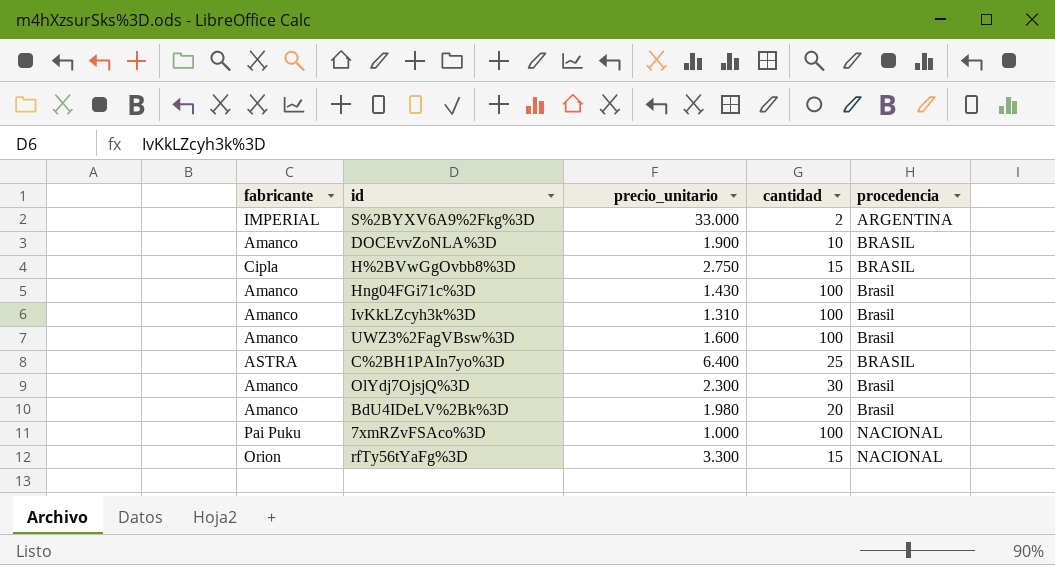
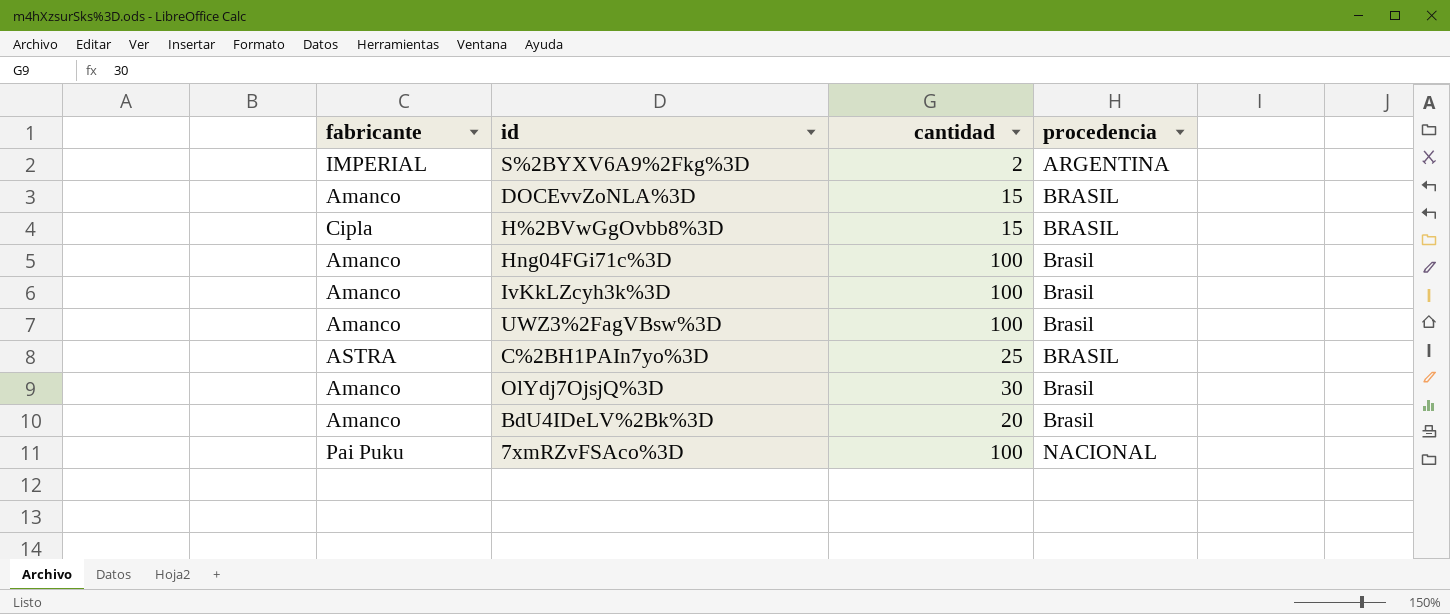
column precio_unitario | position: 3 -> none
row rfTy56tYaFg%3D: Orion | 3.300 | 15 | NACIONAL -> none
DOCEvvZoNLA%3D | cantidad: 10 -> 15

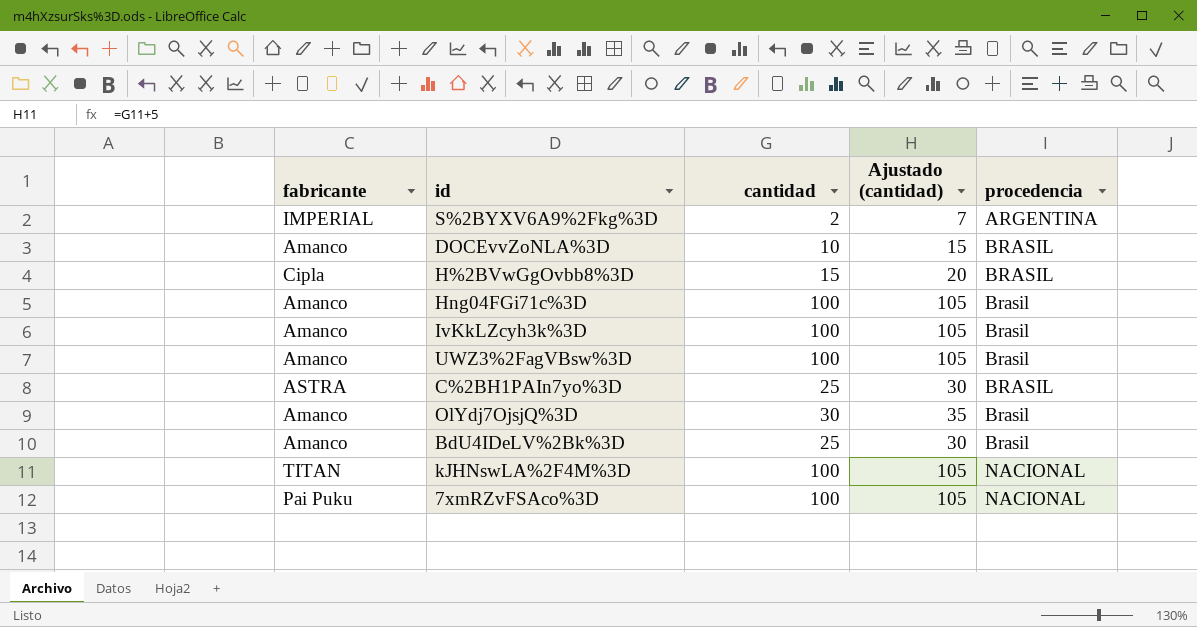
column Ajustado (cantidad) | formula: none -> [cantidad] + 5
DOCEvvZoNLA%3D | cantidad: 15 -> 10
BdU4IDeLV%2Bk%3D | cantidad: 20 -> 25
row kJHNswLA%2F4M%3D: none -> TITAN | 100 | 105 | NACIONAL

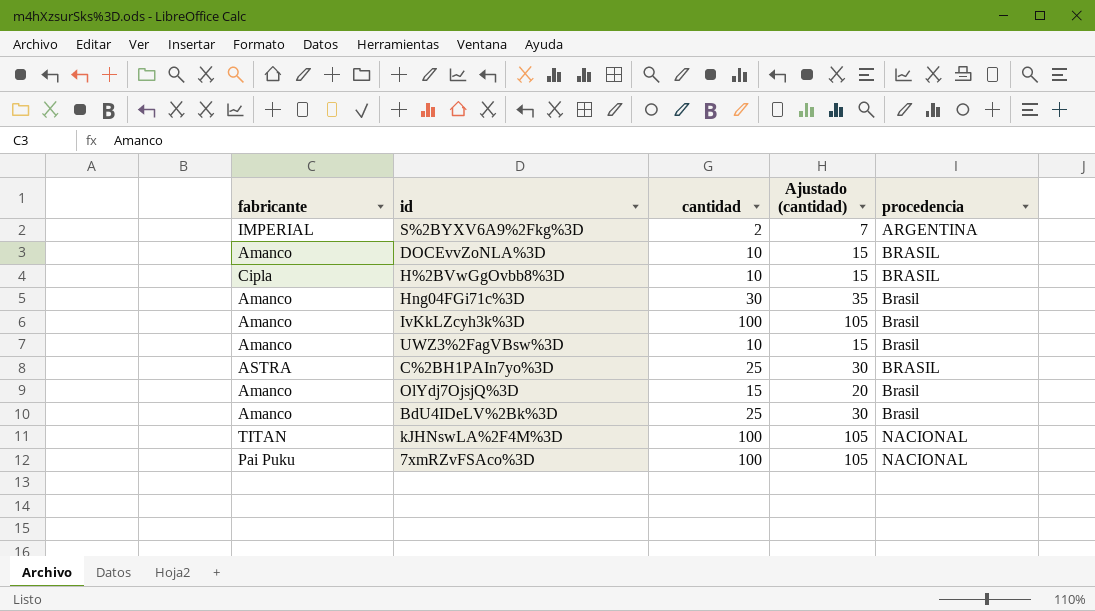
H%2BVwGgOvbb8%3D | cantidad: 15 -> 10
H%2BVwGgOvbb8%3D | Ajustado (cantidad): 20 -> 15
Hng04FGi71c%3D | cantidad: 100 -> 30
Hng04FGi71c%3D | Ajustado (cantidad): 105 -> 35
UWZ3%2FagVBsw%3D | cantidad: 100 -> 10
UWZ3%2FagVBsw%3D | Ajustado (cantidad): 105 -> 15
OlYdj7OjsjQ%3D | cantidad: 30 -> 15
OlYdj7OjsjQ%3D | Ajustado (cantidad): 35 -> 20

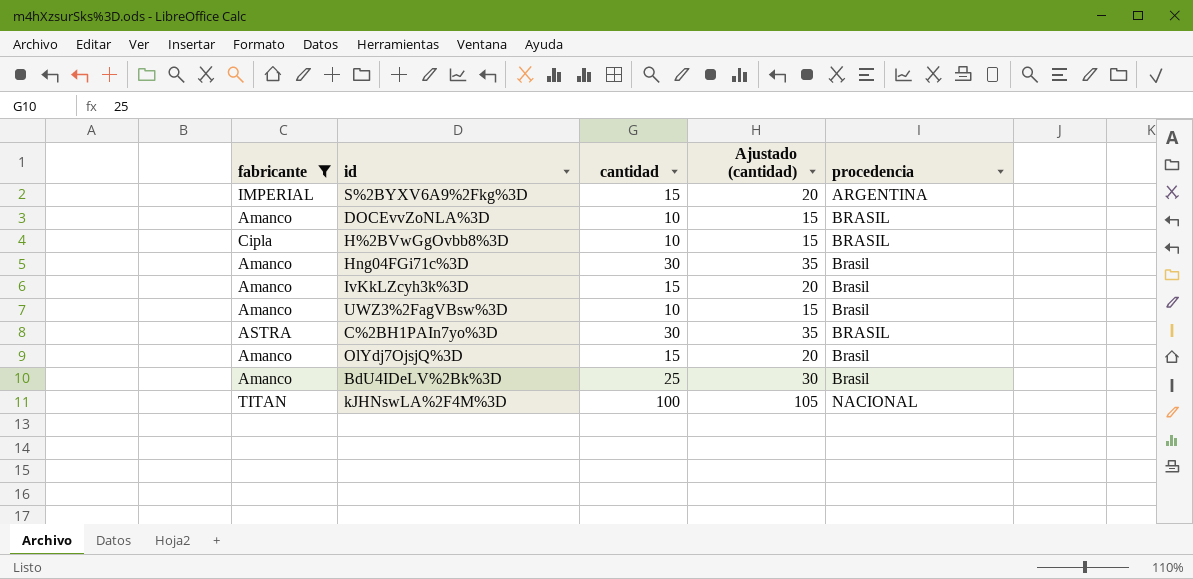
filter: none -> fabricante != Pai Puku
S%2BYXV6A9%2Fkg%3D | cantidad: 2 -> 15
S%2BYXV6A9%2Fkg%3D | Ajustado (cantidad): 7 -> 20
IvKkLZcyh3k%3D | cantidad: 100 -> 15
IvKkLZcyh3k%3D | Ajustado (cantidad): 105 -> 20
C%2BH1PAIn7yo%3D | cantidad: 25 -> 30
C%2BH1PAIn7yo%3D | Ajustado (cantidad): 30 -> 35

